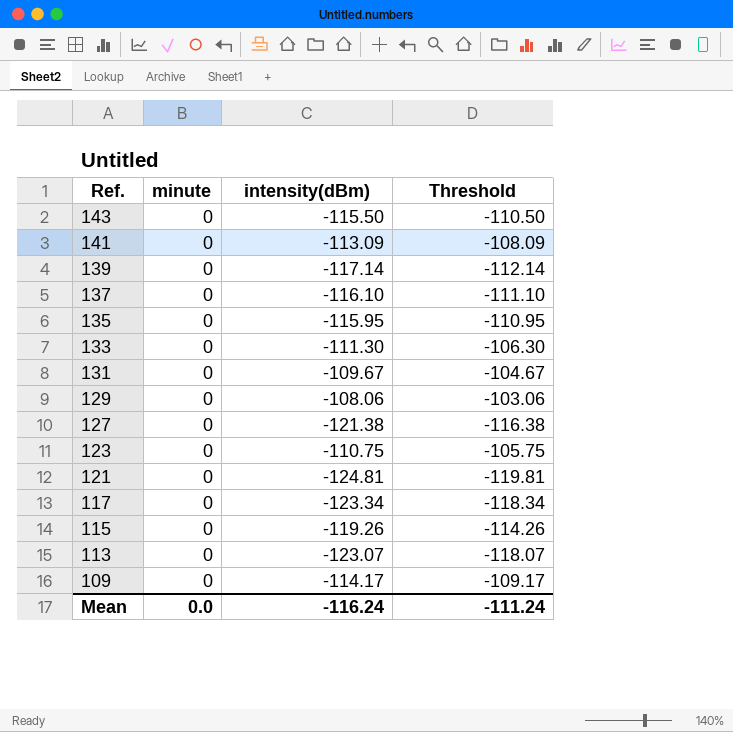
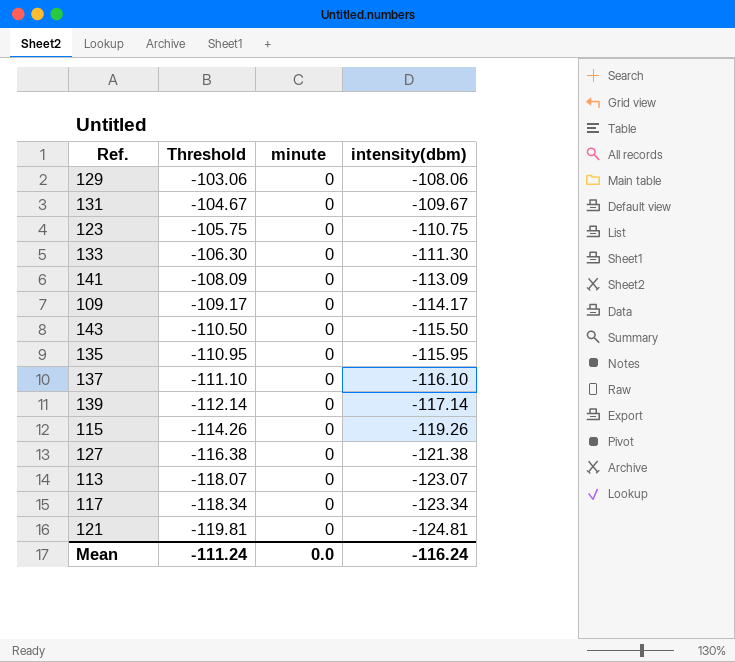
row order: Ref. descending -> Threshold descending
column Threshold | position: 4 -> 2
column name: intensity(dBm) -> intensity(dbm)

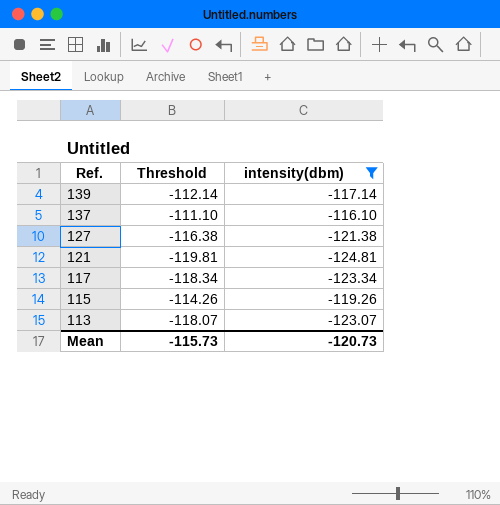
filter: none -> intensity(dbm) <= -116.10
row order: Threshold descending -> Ref. descending
column minute | position: 3 -> none
Mean | Threshold: -111.24 -> -115.73
Mean | intensity(dbm): -116.24 -> -120.73

